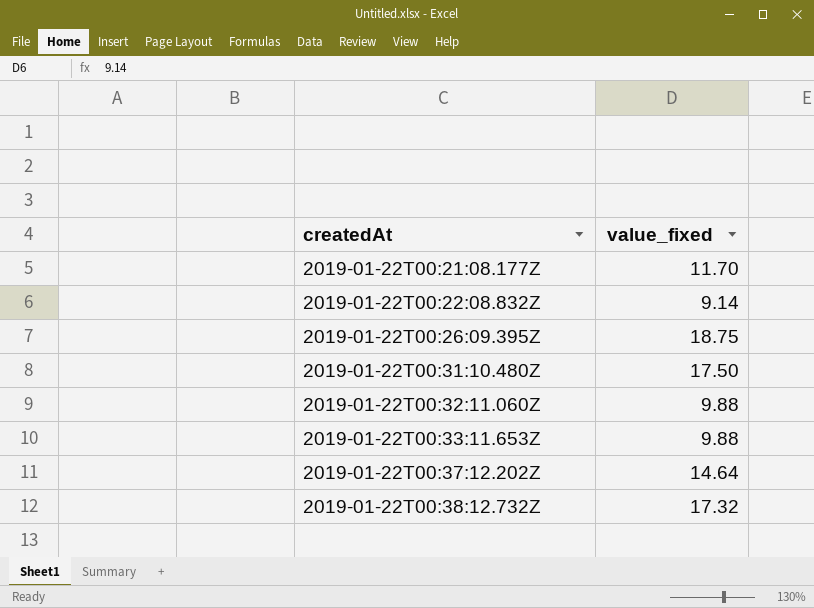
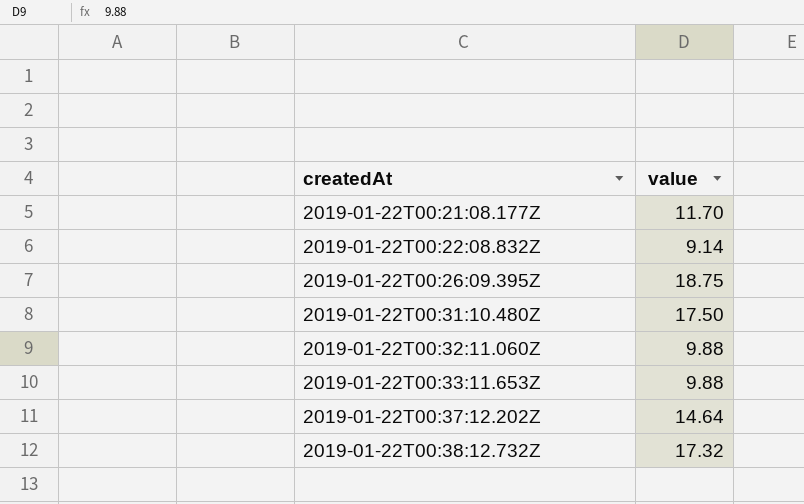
column name: value_fixed -> value

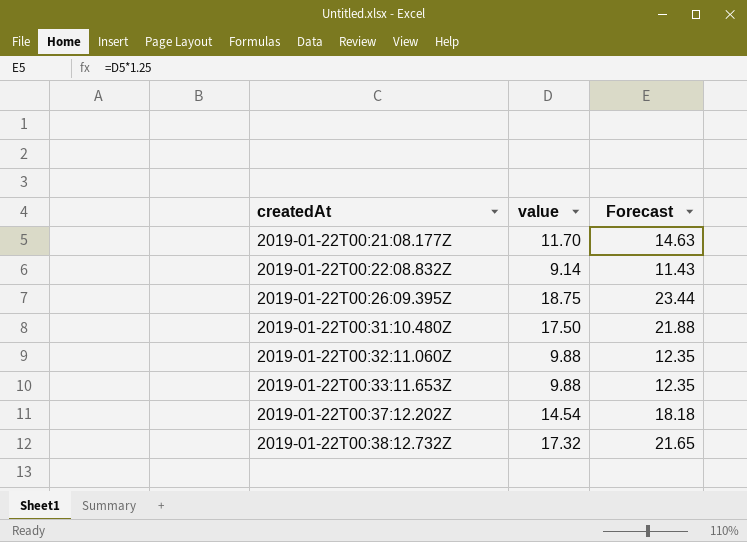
column Forecast | formula: none -> [value] * 1.25
2019-01-22T00:37:12.202Z | value: 14.64 -> 14.54

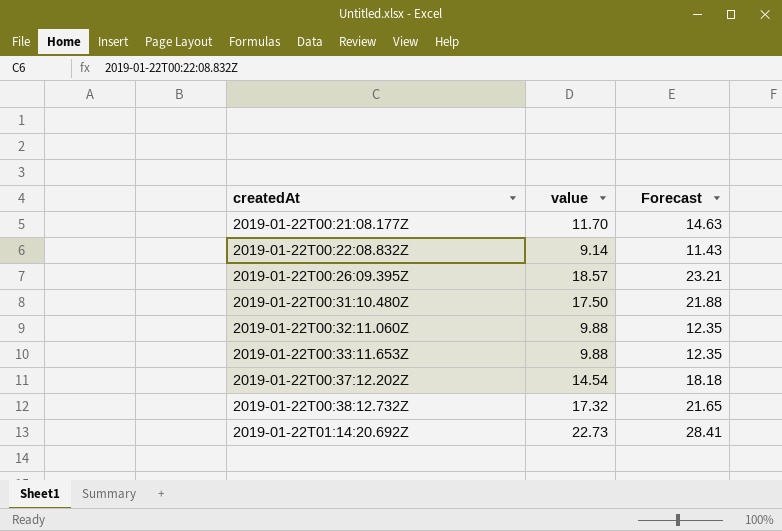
2019-01-22T00:26:09.395Z | value: 18.75 -> 18.57
2019-01-22T00:26:09.395Z | Forecast: 23.44 -> 23.21
row 2019-01-22T01:14:20.692Z: none -> 22.73 | 28.41

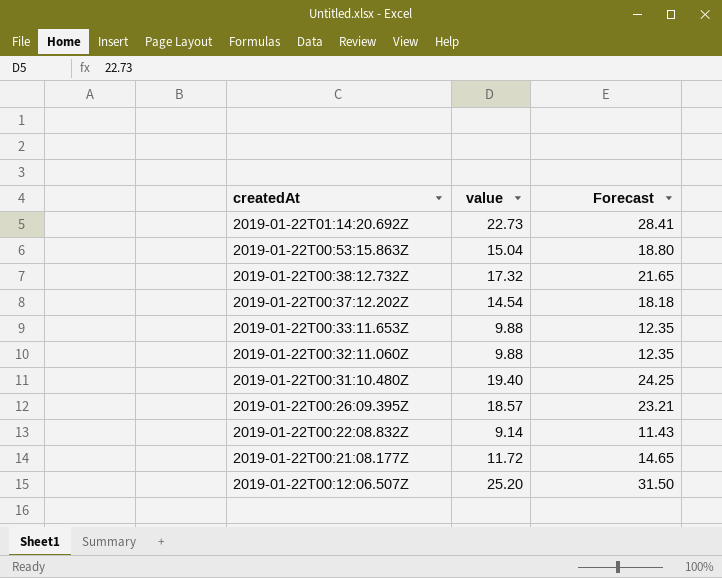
row order: createdAt ascending -> createdAt descending
row 2019-01-22T00:53:15.863Z: none -> 15.04 | 18.80
2019-01-22T00:31:10.480Z | value: 17.50 -> 19.40
2019-01-22T00:31:10.480Z | Forecast: 21.88 -> 24.25
2019-01-22T00:21:08.177Z | value: 11.70 -> 11.72
2019-01-22T00:21:08.177Z | Forecast: 14.63 -> 14.65
row 2019-01-22T00:12:06.507Z: none -> 25.20 | 31.50

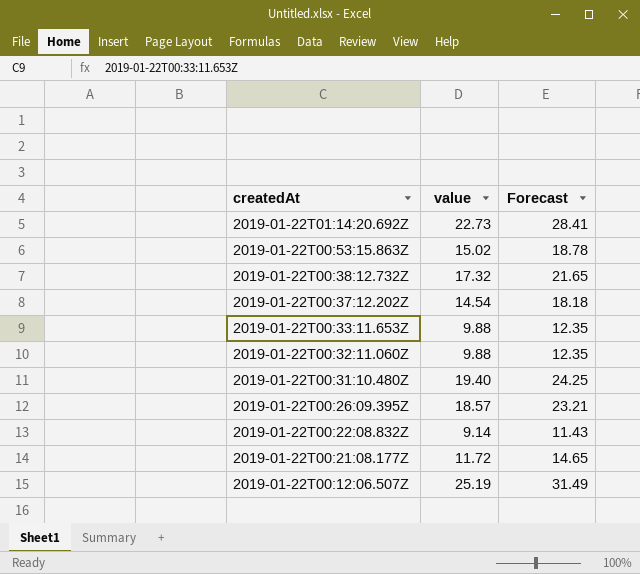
2019-01-22T00:53:15.863Z | value: 15.04 -> 15.02
2019-01-22T00:53:15.863Z | Forecast: 18.80 -> 18.78
2019-01-22T00:12:06.507Z | value: 25.20 -> 25.19
2019-01-22T00:12:06.507Z | Forecast: 31.50 -> 31.49

